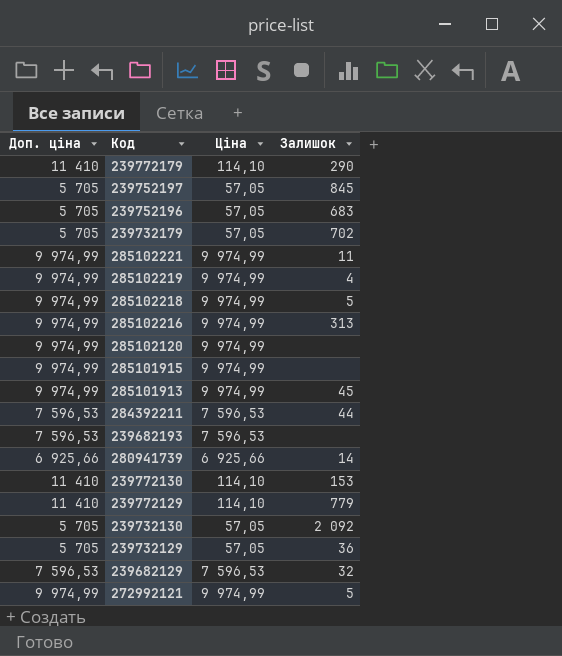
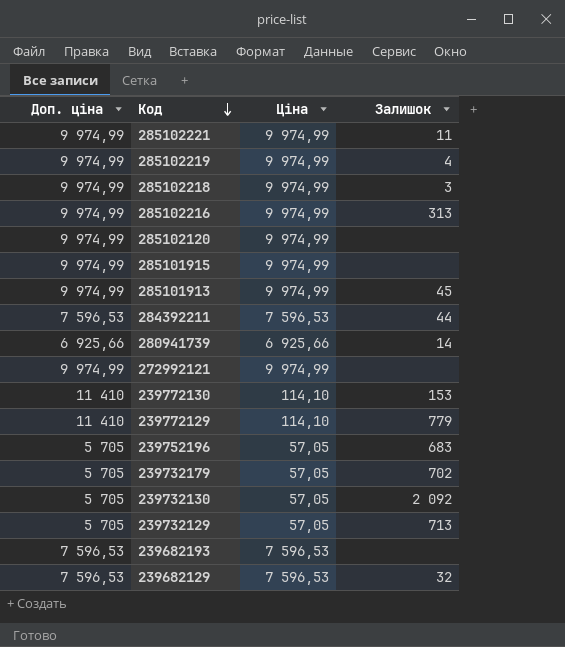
row order: none -> Код descending
row 239772179: 11 410 | 114,10 | 290 -> none
row 239752197: 5 705 | 57,05 | 845 -> none
285102218 | Залишок: 5 -> 3
272992121 | Залишок: 5 -> none
239732129 | Залишок: 36 -> 713

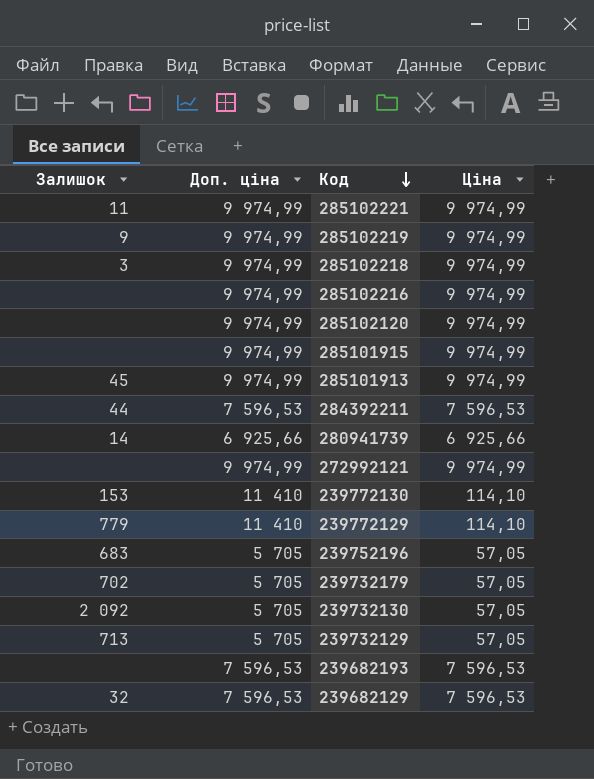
column Залишок | position: 4 -> 1
285102219 | Залишок: 4 -> 9
285102216 | Залишок: 313 -> none

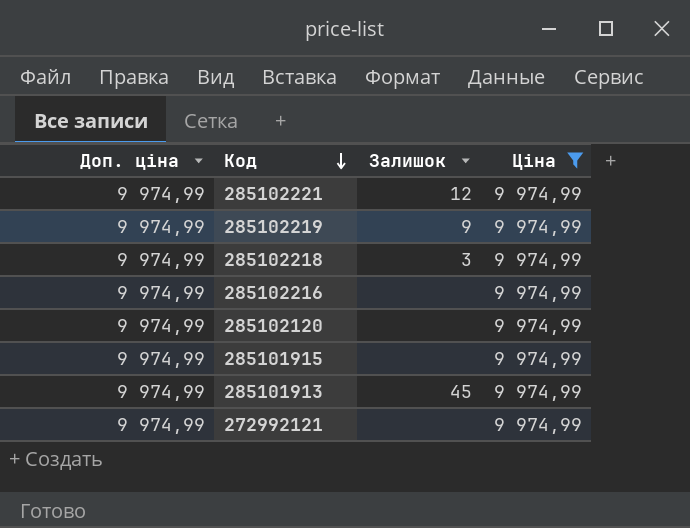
filter: none -> Ціна = 9 974,99
column Залишок | position: 1 -> 3
285102221 | Залишок: 11 -> 12

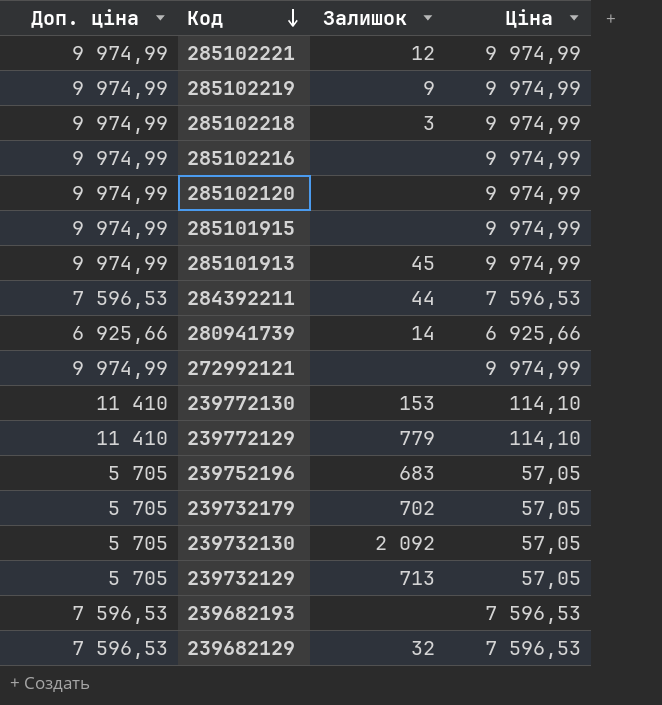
filter: Ціна = 9 974,99 -> none

